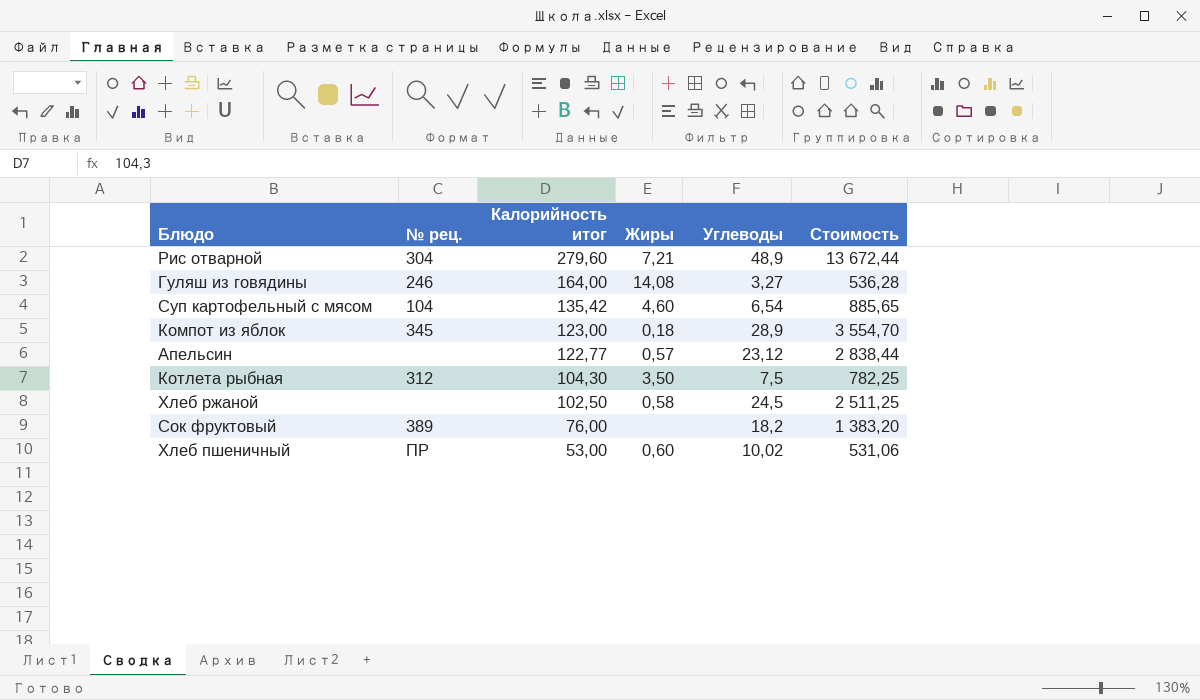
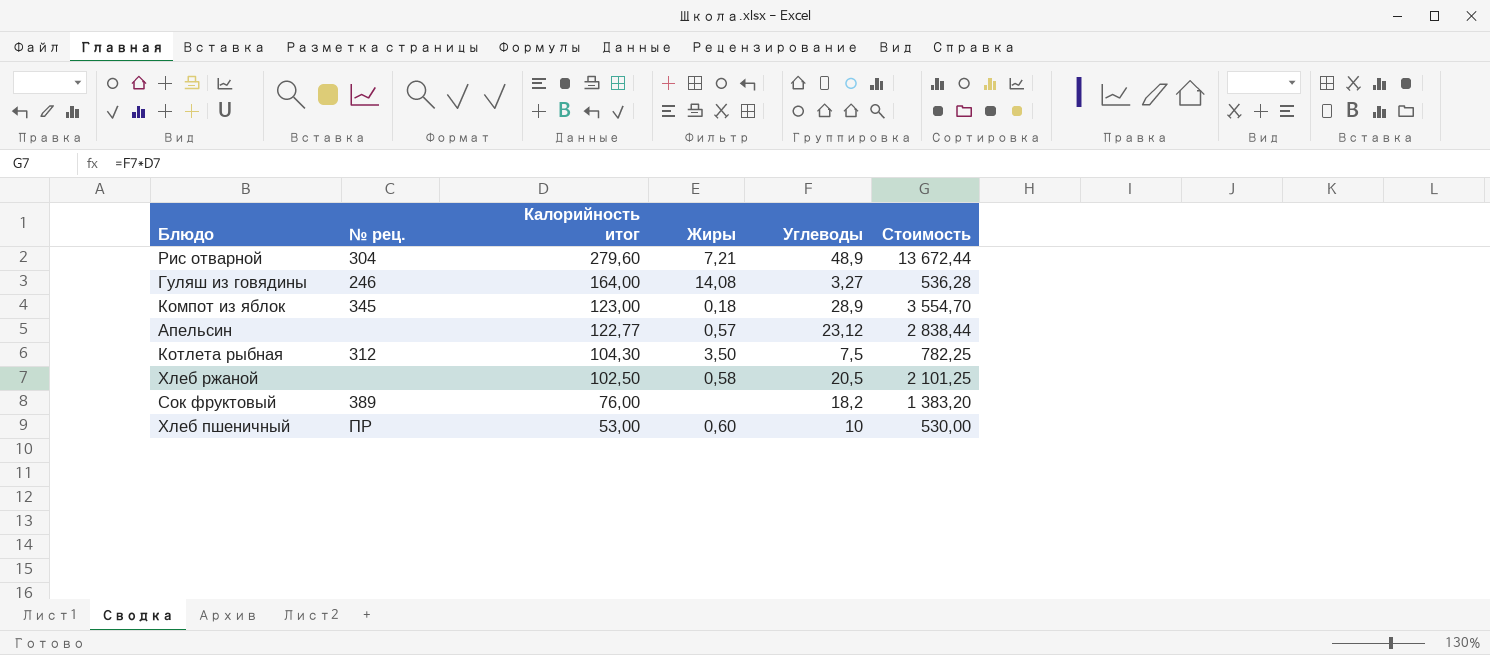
row Суп картофельный с мясом: 104 | 135,42 | 4,60 | 6,54 | 885,65 -> none
Хлеб ржаной | Углеводы: 24,5 -> 20,5
Хлеб ржаной | Стоимость: 2 511,25 -> 2 101,25
Хлеб пшеничный | Углеводы: 10,02 -> 10
Хлеб пшеничный | Стоимость: 531,06 -> 530,00

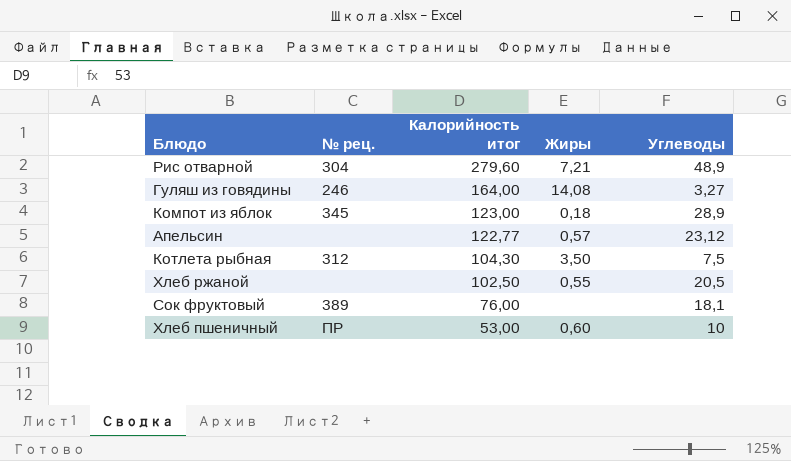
column Стоимость | formula: [Калорийность итог] * [Углеводы] -> none
Хлеб ржаной | Жиры: 0,58 -> 0,55
Сок фруктовый | Углеводы: 18,2 -> 18,1

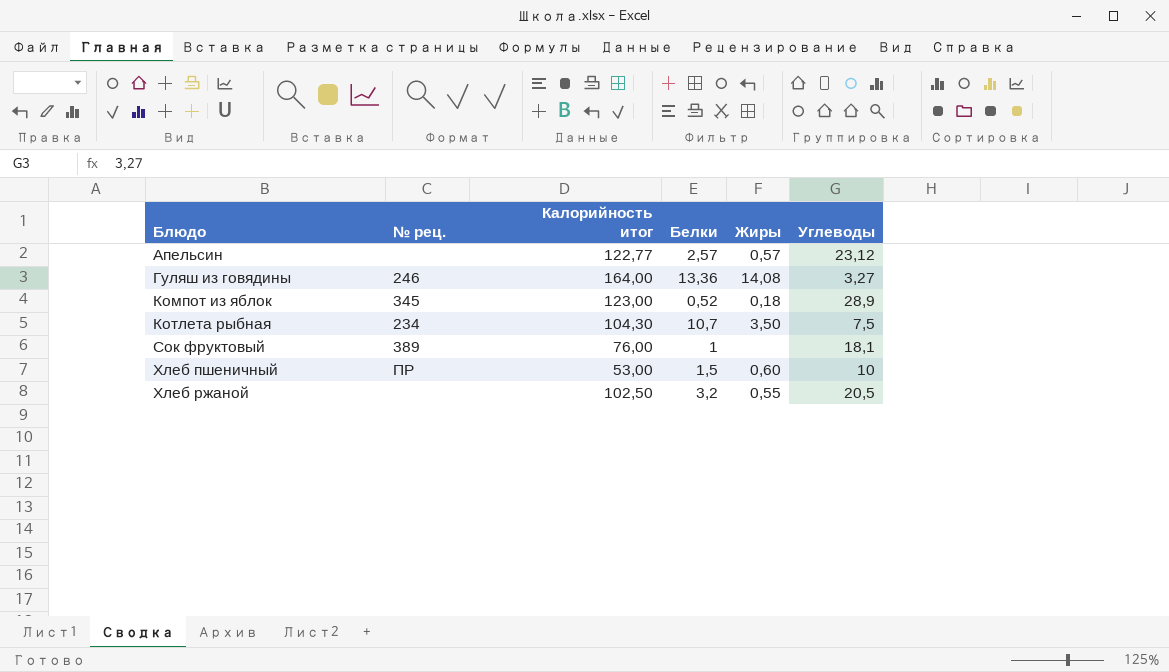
row order: Калорийность итог descending -> Блюдо ascending
column Белки | position: none -> 4
row Рис отварной: 304 | 279,60 | 7,21 | 48,9 -> none
Котлета рыбная | № рец.: 312 -> 234

